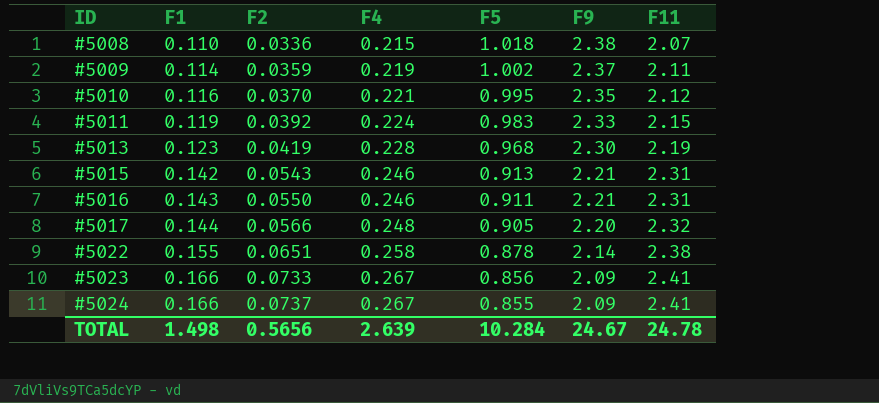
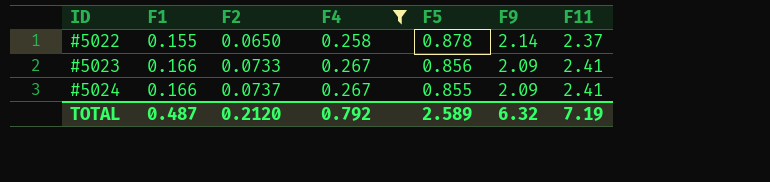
filter: none -> F4 >= 0.258
#5022 | F2: 0.0651 -> 0.0650
#5022 | F11: 2.38 -> 2.37
TOTAL | F1: 1.498 -> 0.487
TOTAL | F2: 0.5656 -> 0.2120
TOTAL | F4: 2.639 -> 0.792
TOTAL | F5: 10.284 -> 2.589
TOTAL | F9: 24.67 -> 6.32
TOTAL | F11: 24.78 -> 7.19

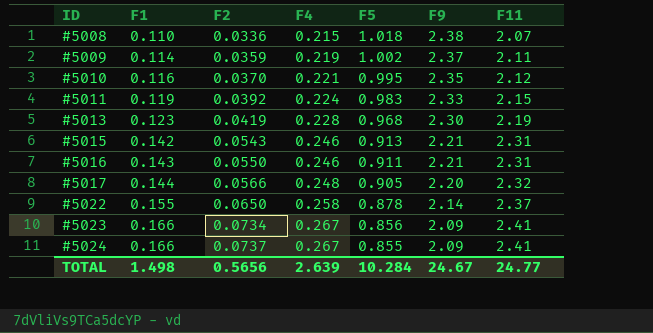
filter: F4 >= 0.258 -> none
#5023 | F2: 0.0733 -> 0.0734
TOTAL | F1: 0.487 -> 1.498
TOTAL | F2: 0.2120 -> 0.5656
TOTAL | F4: 0.792 -> 2.639
TOTAL | F5: 2.589 -> 10.284
TOTAL | F9: 6.32 -> 24.67
TOTAL | F11: 7.19 -> 24.77

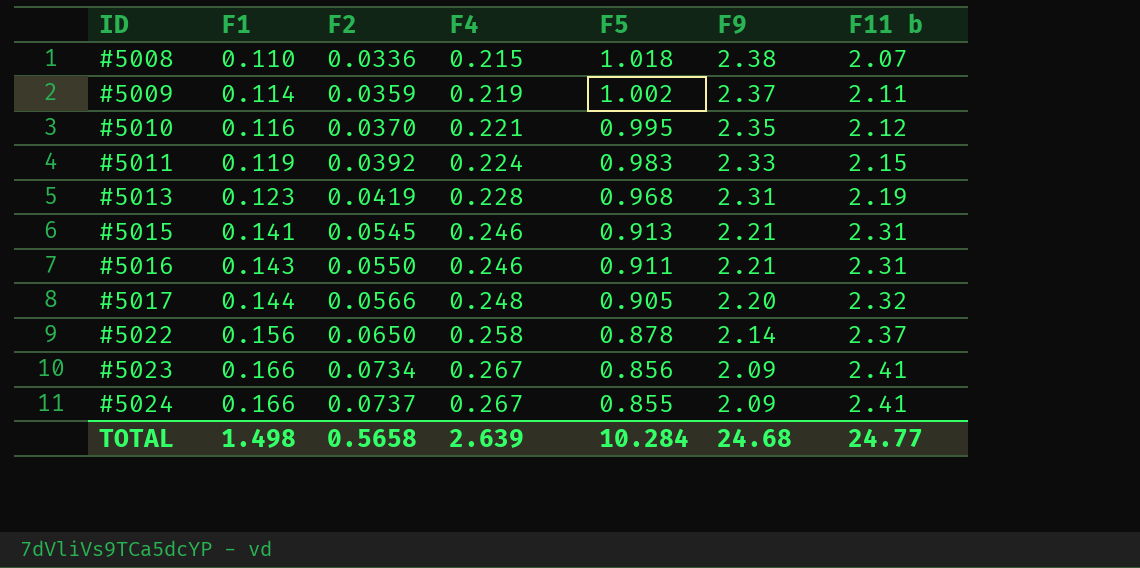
column name: F11 -> F11 b
#5013 | F9: 2.30 -> 2.31
#5015 | F1: 0.142 -> 0.141
#5015 | F2: 0.0543 -> 0.0545
#5022 | F1: 0.155 -> 0.156
TOTAL | F2: 0.5656 -> 0.5658
TOTAL | F9: 24.67 -> 24.68

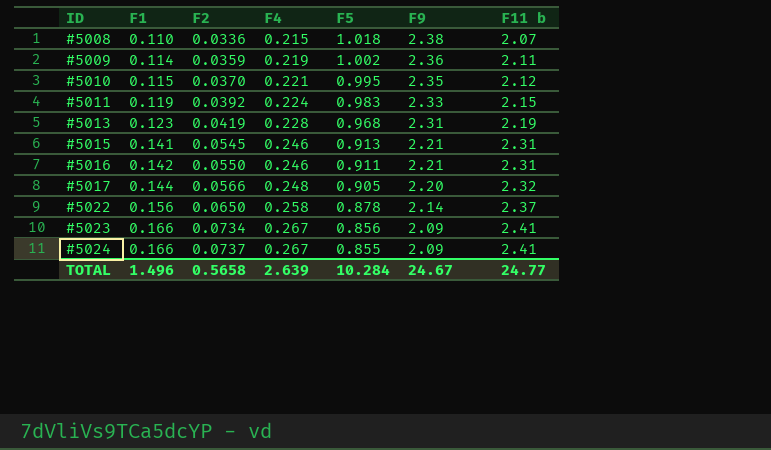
#5009 | F9: 2.37 -> 2.36
#5010 | F1: 0.116 -> 0.115
#5016 | F1: 0.143 -> 0.142
TOTAL | F1: 1.498 -> 1.496
TOTAL | F9: 24.68 -> 24.67

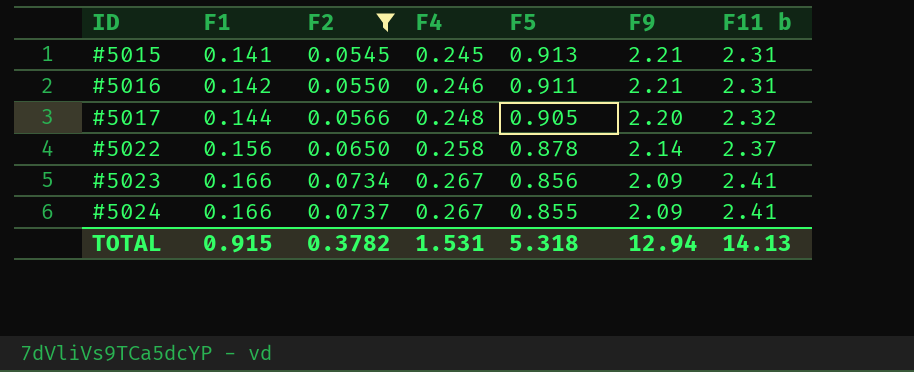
filter: none -> F2 >= 0.0545
#5015 | F4: 0.246 -> 0.245
TOTAL | F1: 1.496 -> 0.915
TOTAL | F2: 0.5658 -> 0.3782
TOTAL | F4: 2.639 -> 1.531
TOTAL | F5: 10.284 -> 5.318
TOTAL | F9: 24.67 -> 12.94
TOTAL | F11 b: 24.77 -> 14.13

